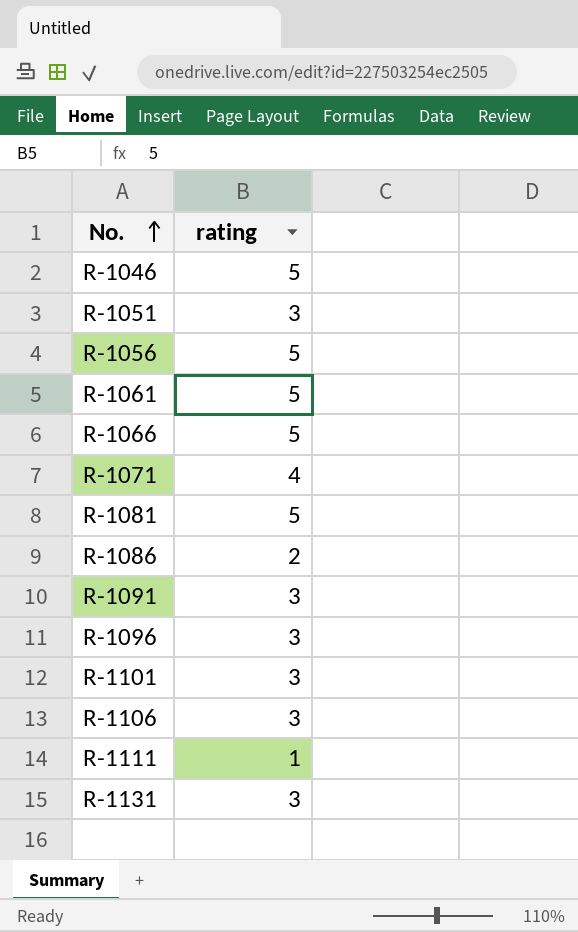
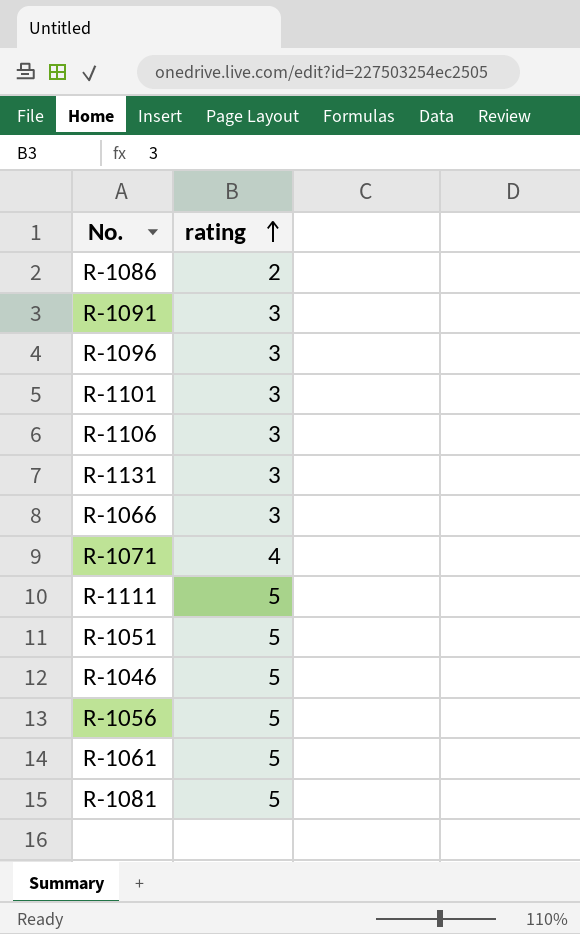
row order: No. ascending -> rating ascending
R-1066 | rating: 5 -> 3
R-1111 | rating: 1 -> 5
R-1051 | rating: 3 -> 5

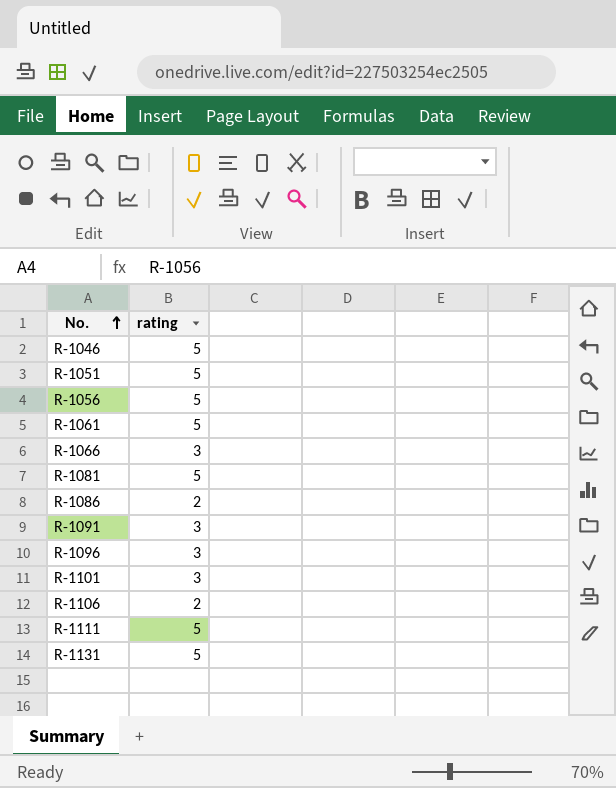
row order: rating ascending -> No. ascending
row R-1071: 4 -> none
R-1106 | rating: 3 -> 2
R-1131 | rating: 3 -> 5

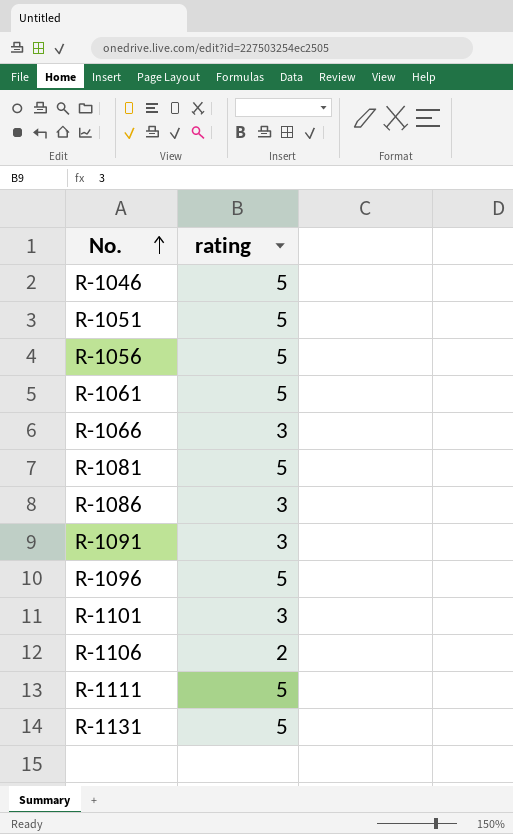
R-1086 | rating: 2 -> 3
R-1096 | rating: 3 -> 5

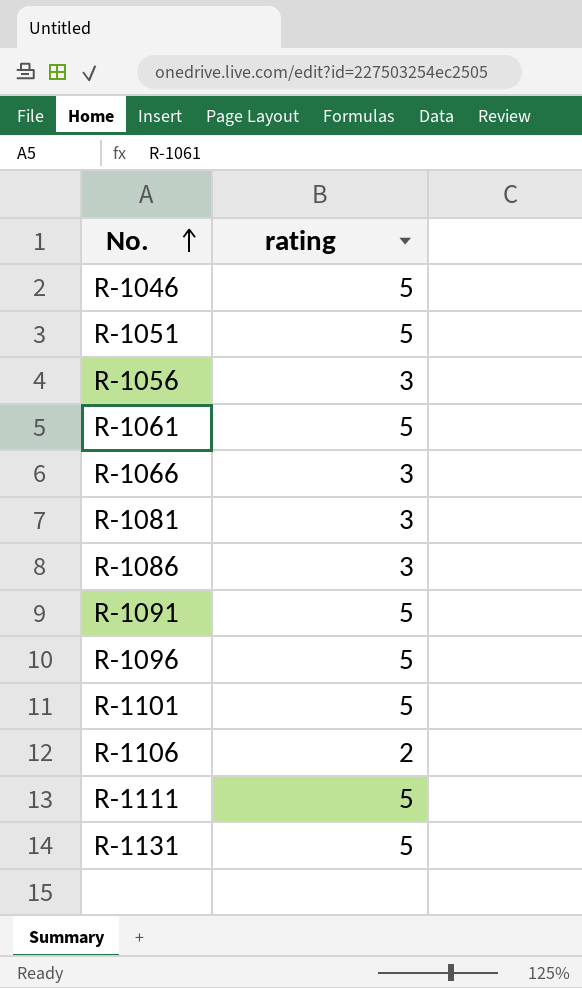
R-1056 | rating: 5 -> 3
R-1081 | rating: 5 -> 3
R-1091 | rating: 3 -> 5
R-1101 | rating: 3 -> 5

